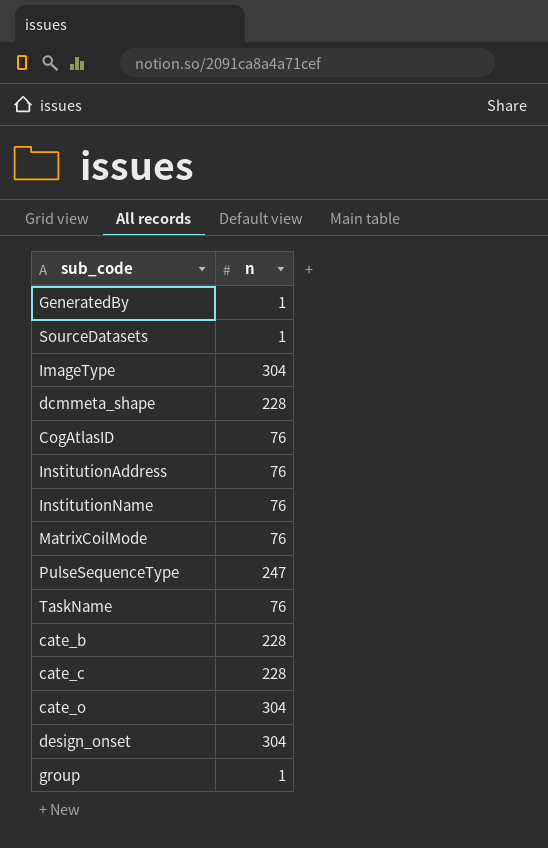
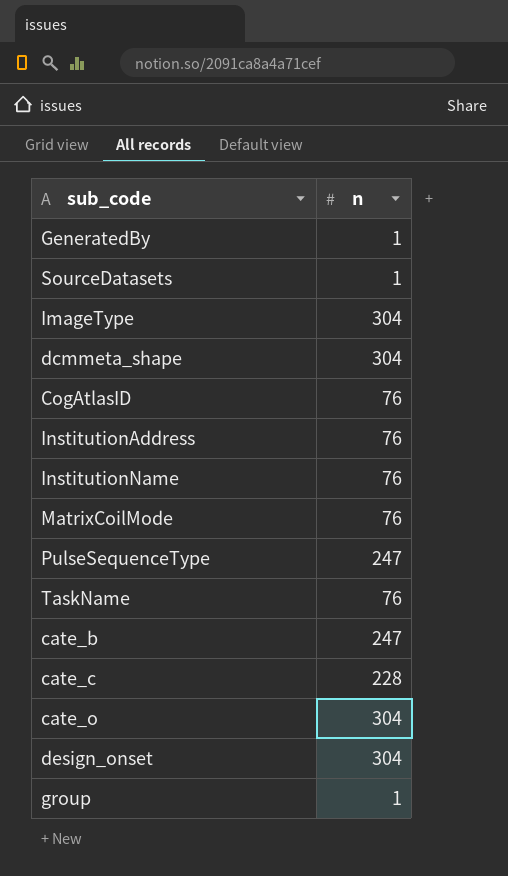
dcmmeta_shape | n: 228 -> 304
cate_b | n: 228 -> 247

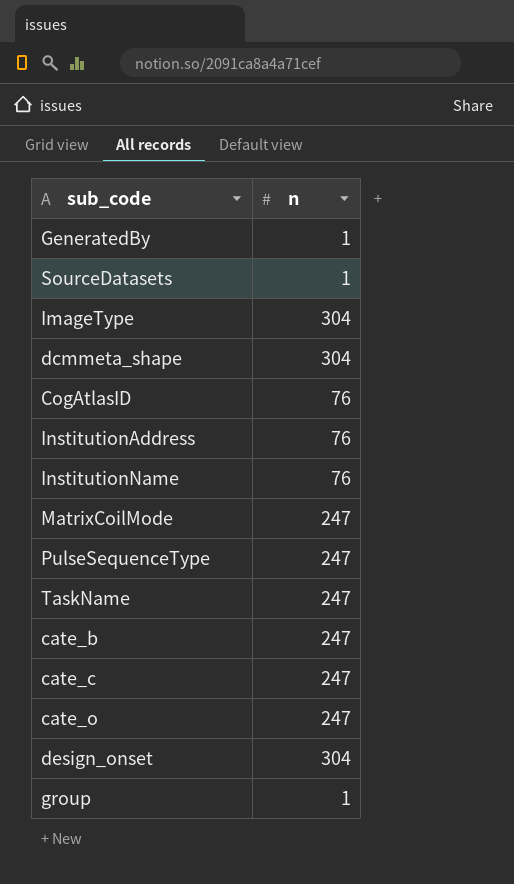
MatrixCoilMode | n: 76 -> 247
TaskName | n: 76 -> 247
cate_c | n: 228 -> 247
cate_o | n: 304 -> 247

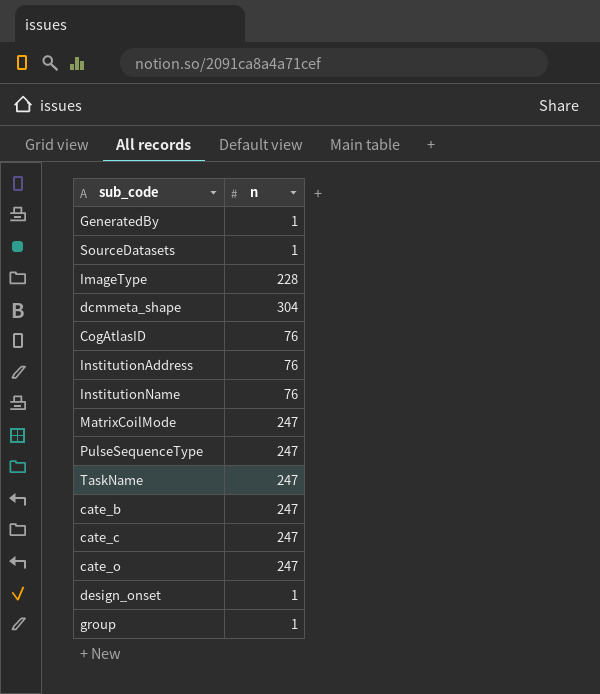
ImageType | n: 304 -> 228
design_onset | n: 304 -> 1

